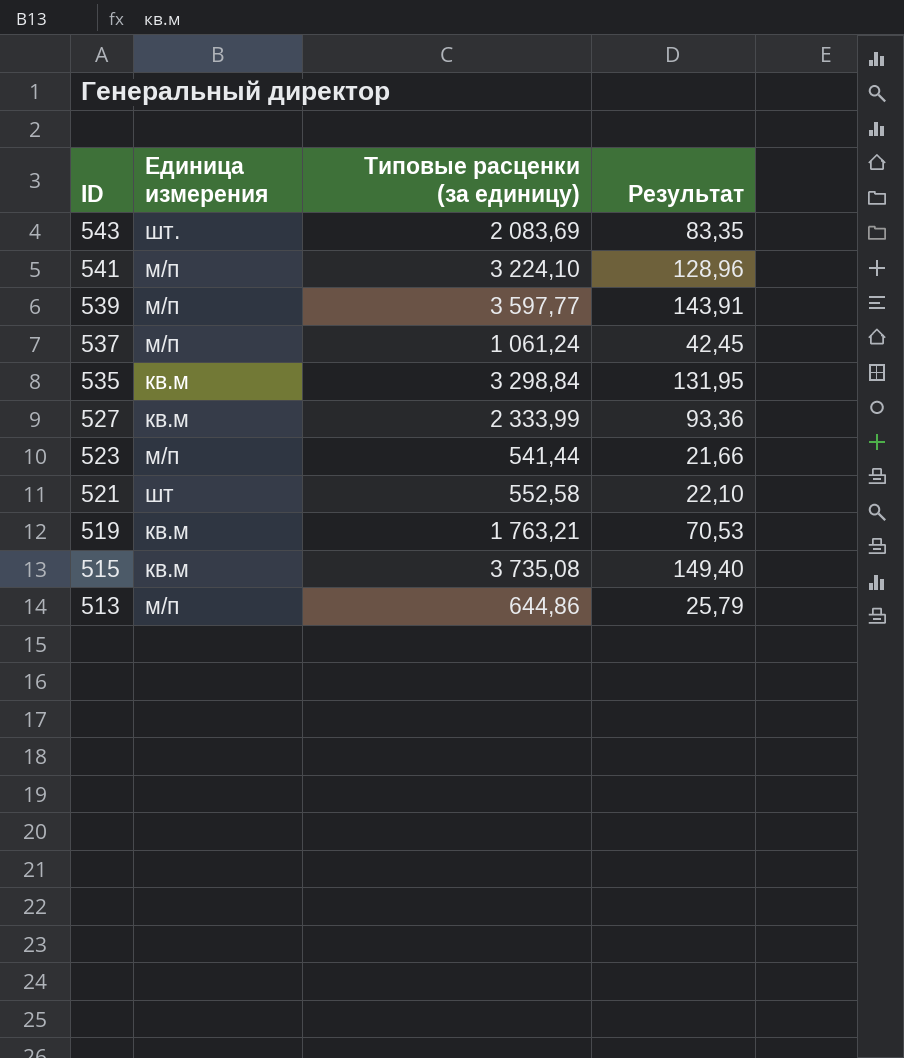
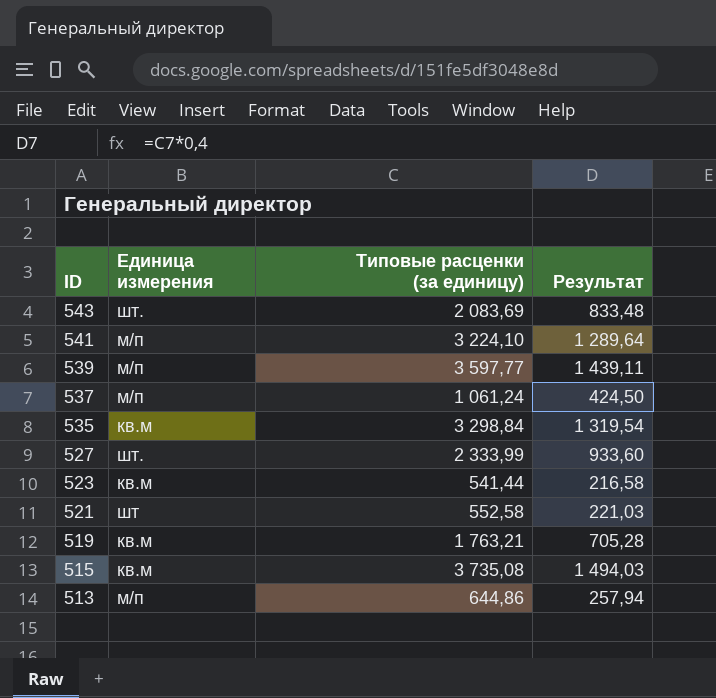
column Результат | formula: [Типовые расценки (за единицу)] * 0,04 -> [Типовые расценки (за единицу)] * 0,4
527 | Единица измерения: кв.м -> шт.
523 | Единица измерения: м/п -> кв.м

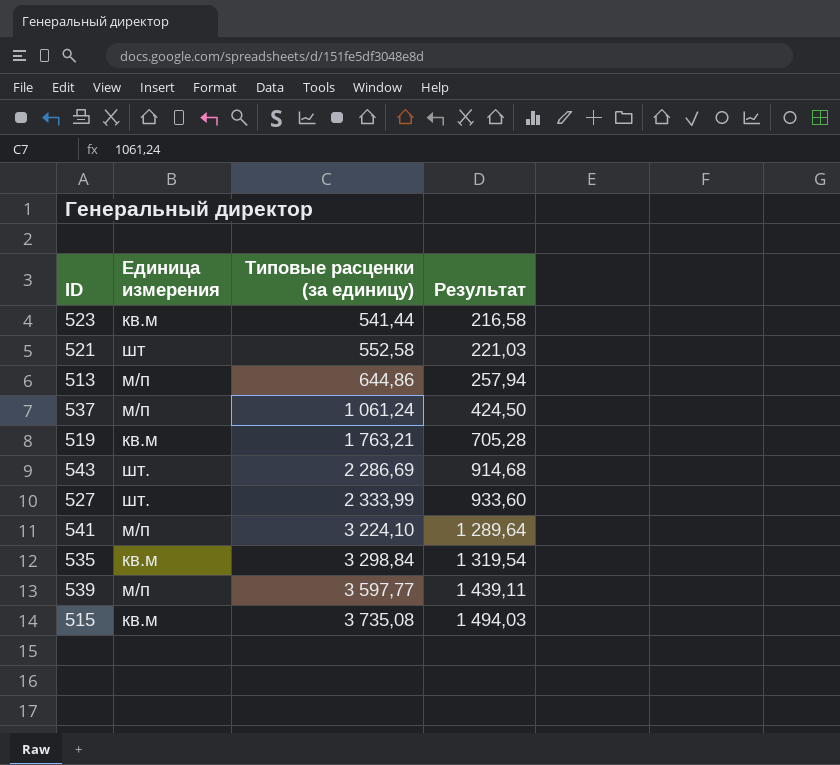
row order: ID descending -> Типовые расценки (за единицу) ascending
543 | Типовые расценки (за единицу): 2 083,69 -> 2 286,69
543 | Результат: 833,48 -> 914,68

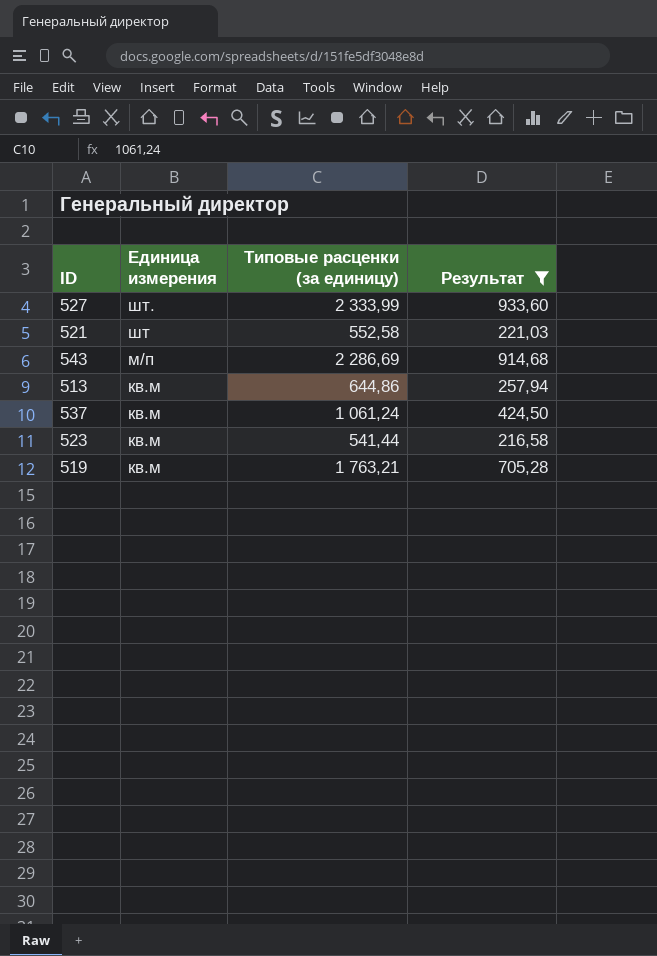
filter: none -> Результат <= 933,60
row order: Типовые расценки (за единицу) ascending -> Единица измерения descending
543 | Единица измерения: шт. -> м/п
513 | Единица измерения: м/п -> кв.м
537 | Единица измерения: м/п -> кв.м

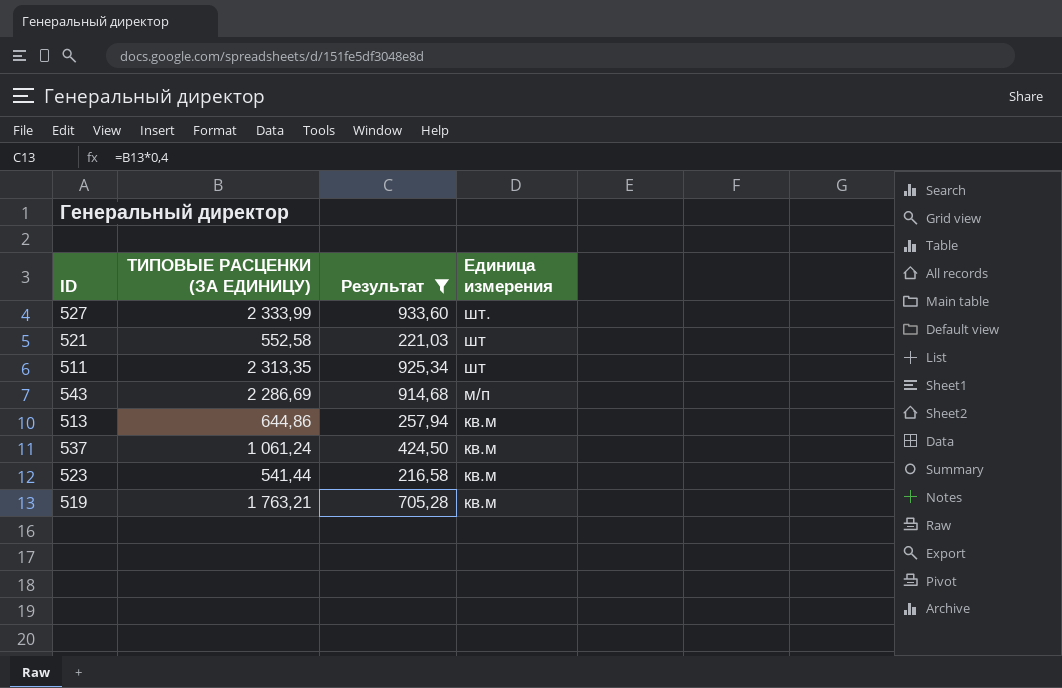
column name: Типовые расценки (за единицу) -> ТИПОВЫЕ РАСЦЕНКИ (ЗА ЕДИНИЦУ)
column Единица измерения | position: 2 -> 4
row 511: none -> 2 313,35 | 925,34 | шт

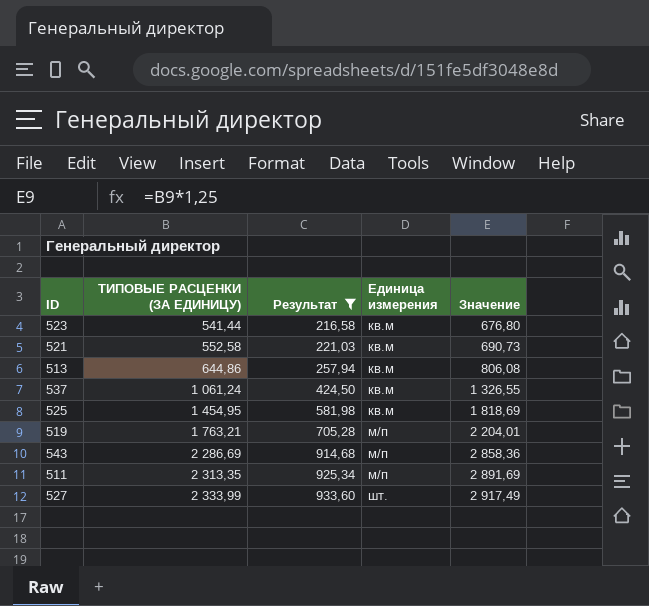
row order: Единица измерения descending -> ТИПОВЫЕ РАСЦЕНКИ (ЗА ЕДИНИЦУ) ascending
column Значение | formula: none -> [ТИПОВЫЕ РАСЦЕНКИ (ЗА ЕДИНИЦУ)] * 1,25
521 | Единица измерения: шт -> кв.м
row 525: none -> 1 454,95 | 581,98 | кв.м | 1 818,69
519 | Единица измерения: кв.м -> м/п
511 | Единица измерения: шт -> м/п

